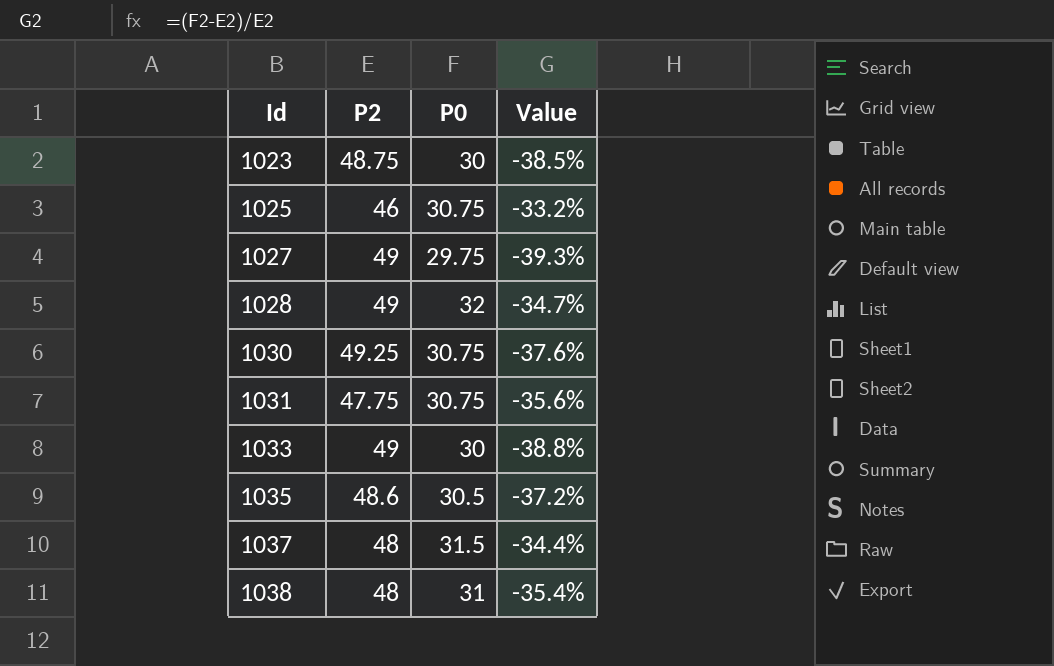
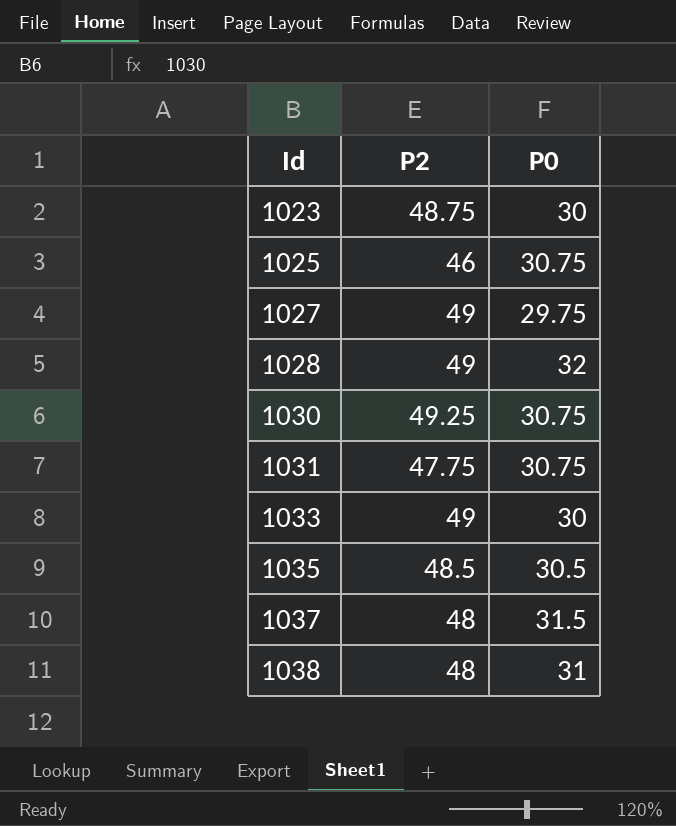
column Value | formula: ([P0] - [P2]) / [P2] -> none
1035 | P2: 48.6 -> 48.5

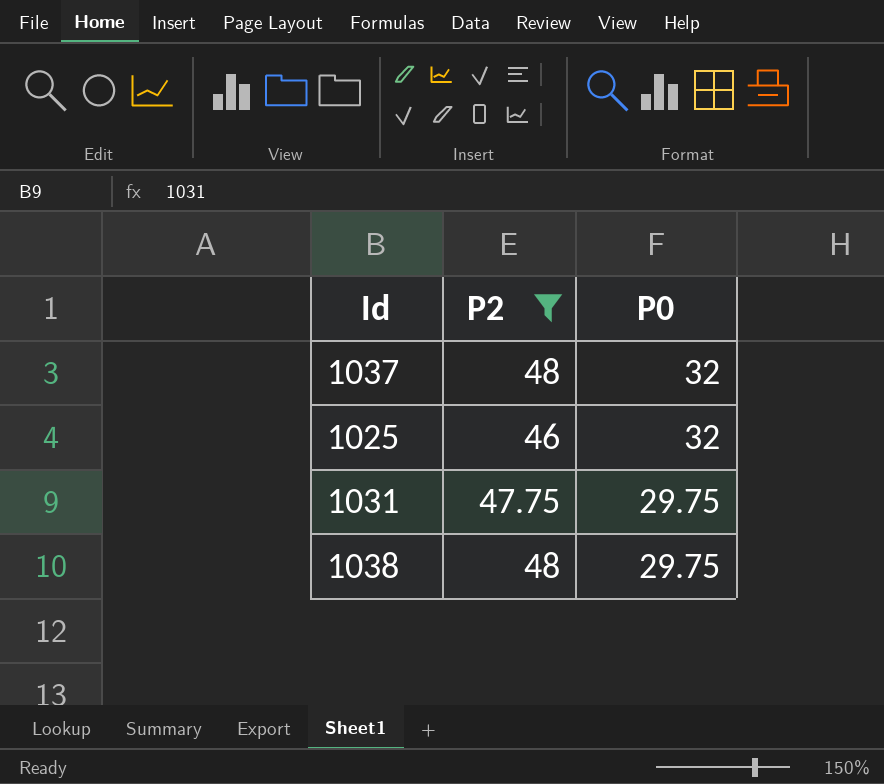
filter: none -> P2 <= 48
row order: Id ascending -> P0 descending
1037 | P0: 31.5 -> 32
1025 | P0: 30.75 -> 32
1031 | P0: 30.75 -> 29.75
1038 | P0: 31 -> 29.75

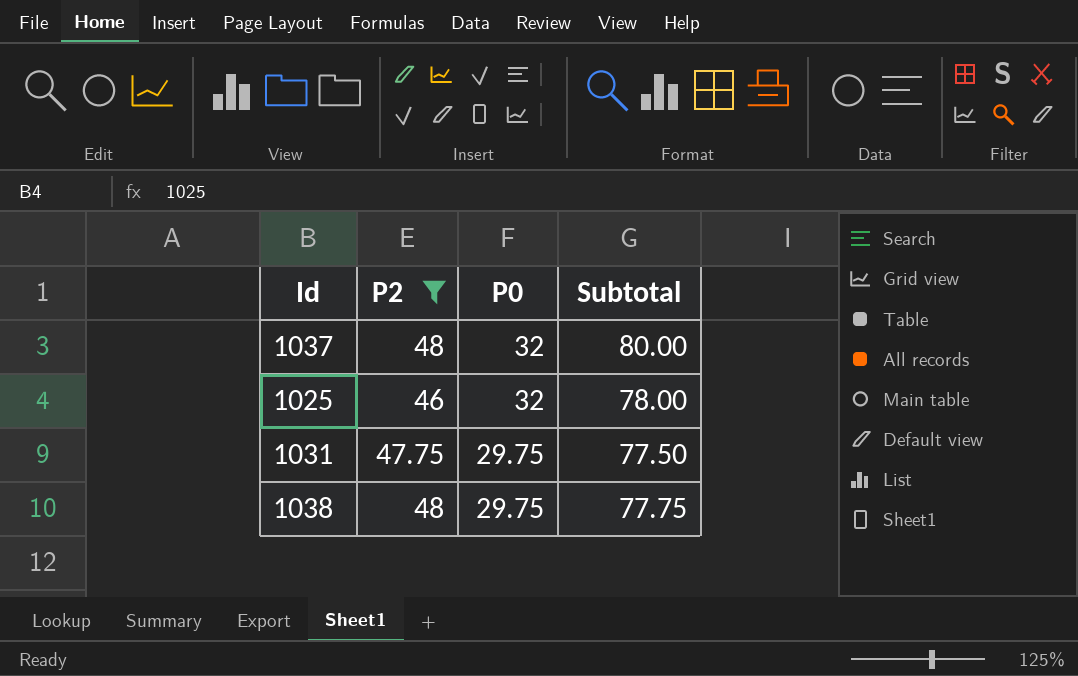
column Subtotal | formula: none -> [P2] + [P0]

